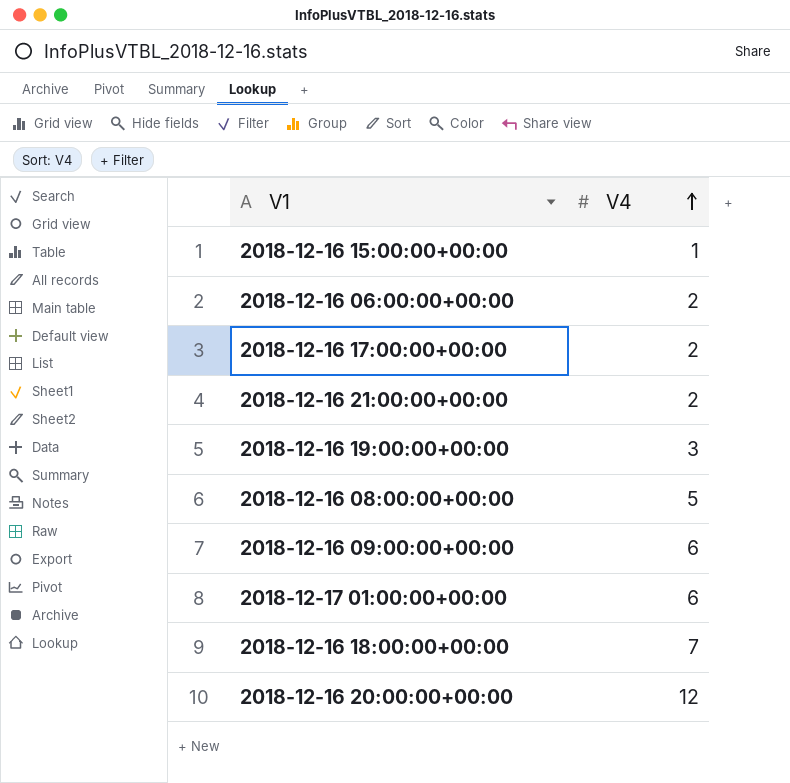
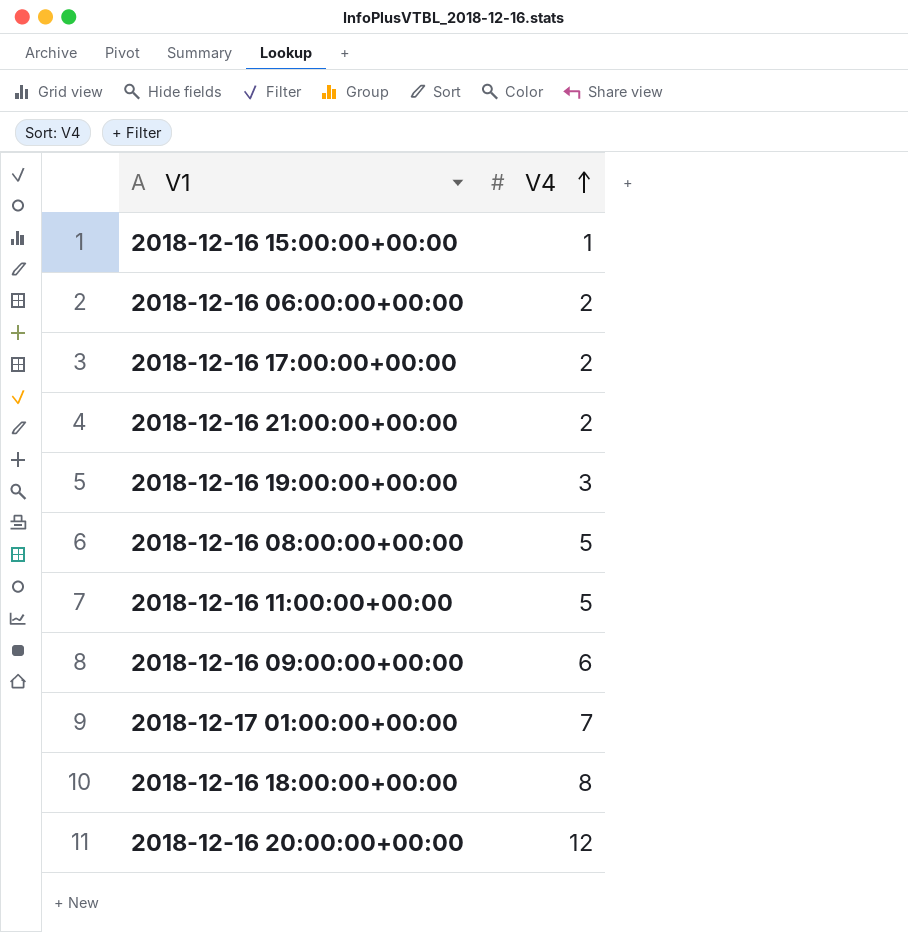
row 2018-12-16 11:00:00+00:00: none -> 5
2018-12-17 01:00:00+00:00 | V4: 6 -> 7
2018-12-16 18:00:00+00:00 | V4: 7 -> 8

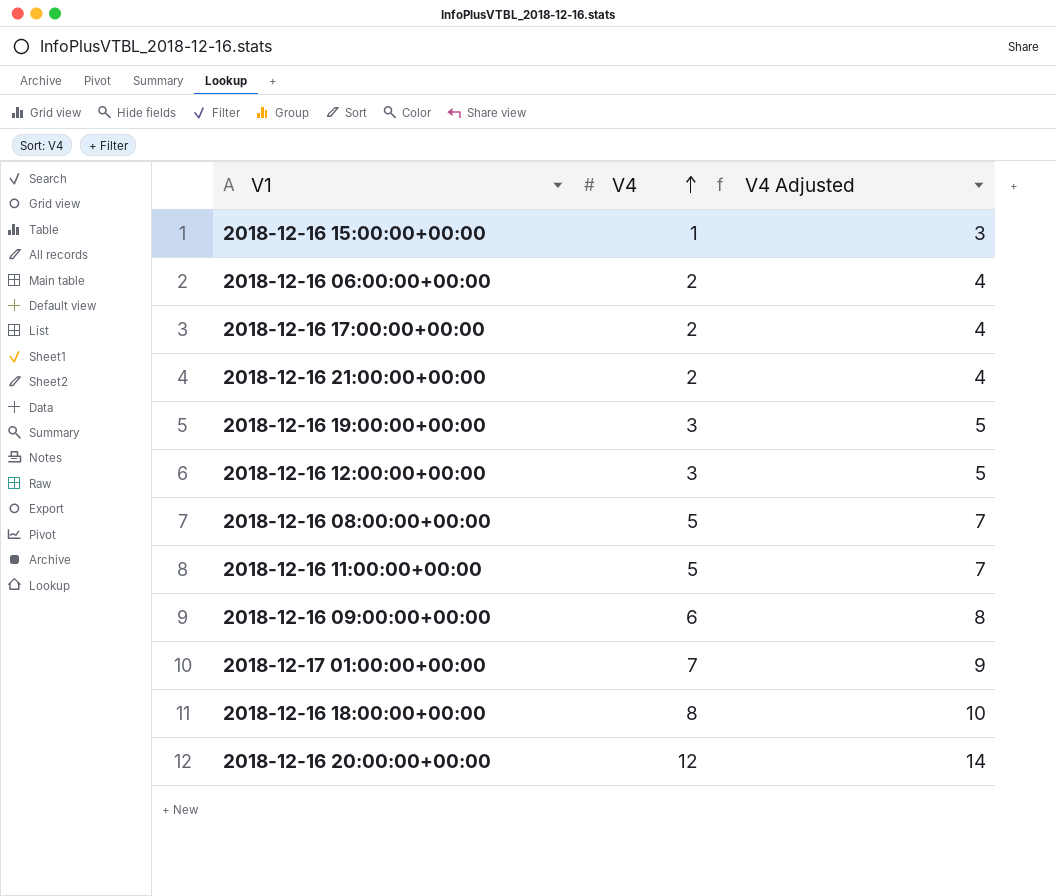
column V4 Adjusted | formula: none -> [V4] + 2
row 2018-12-16 12:00:00+00:00: none -> 3 | 5

